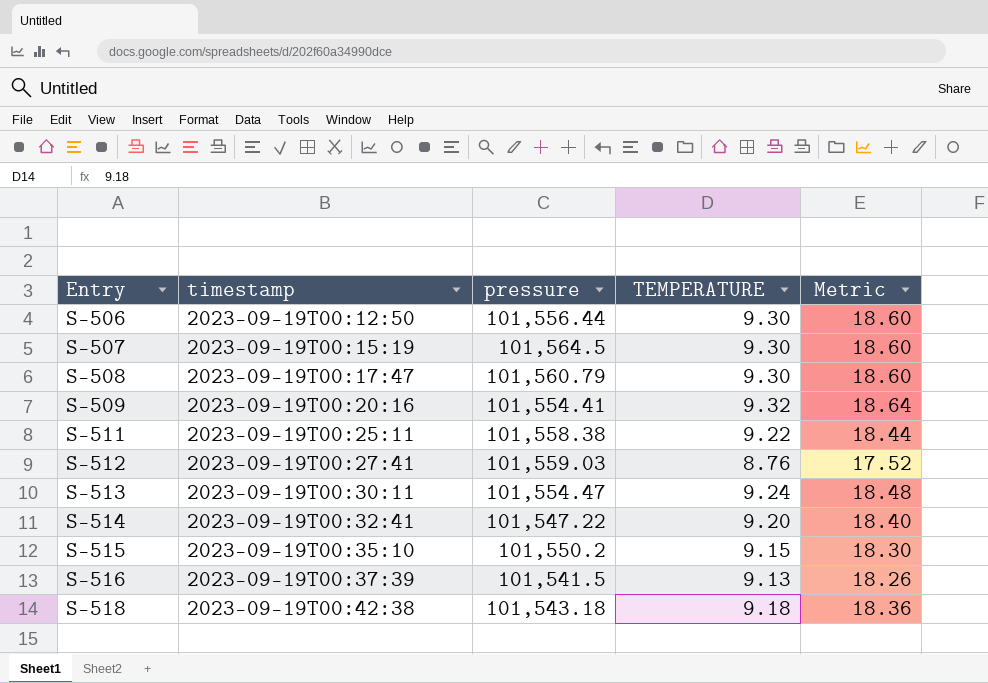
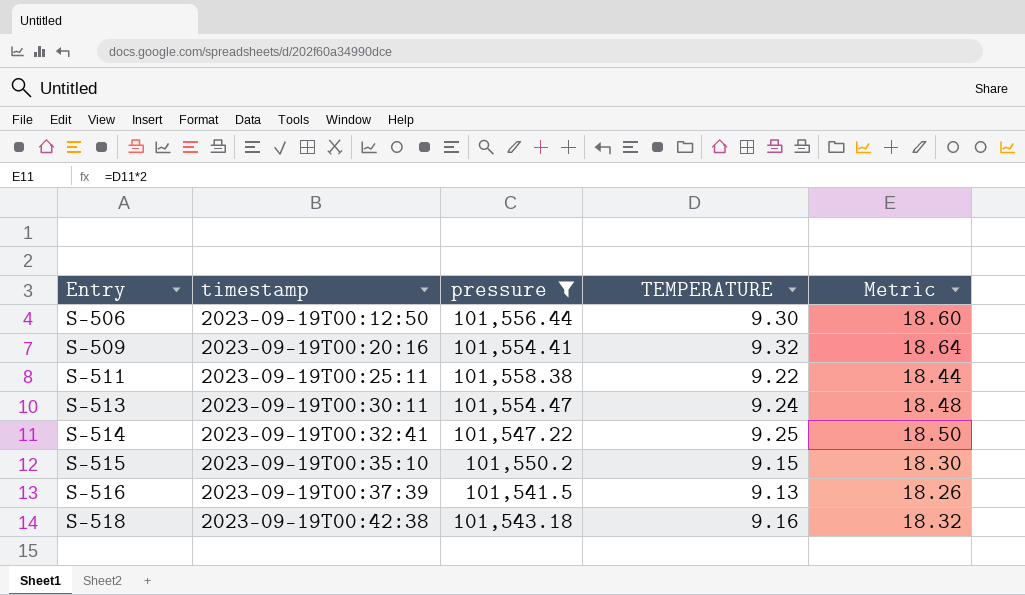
filter: none -> pressure <= 101,558.38
S-514 | TEMPERATURE: 9.20 -> 9.25
S-514 | Metric: 18.40 -> 18.50
S-518 | TEMPERATURE: 9.18 -> 9.16
S-518 | Metric: 18.36 -> 18.32

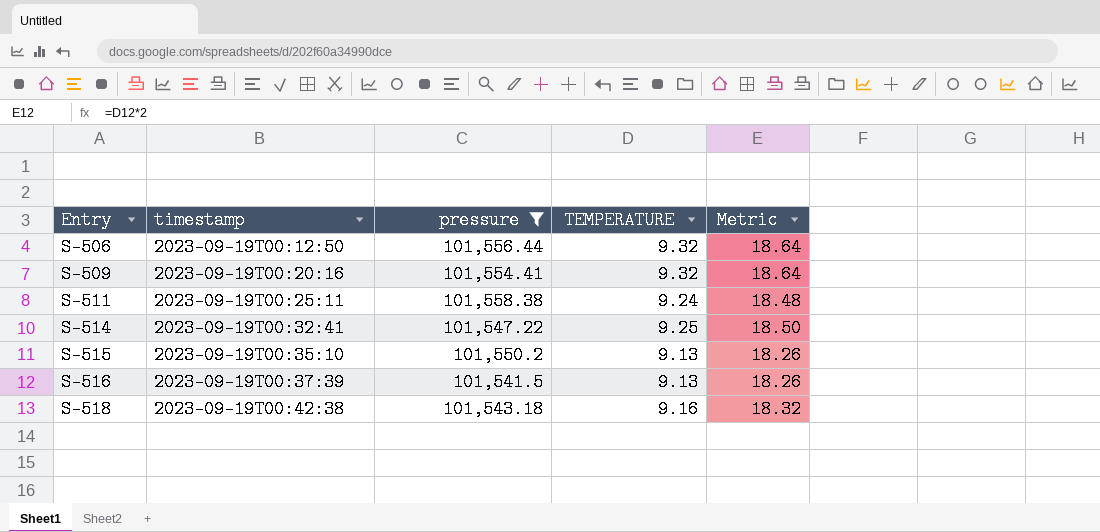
row S-513: 2023-09-19T00:30:11 | 101,554.47 | 9.24 | 18.48 -> none
S-506 | TEMPERATURE: 9.30 -> 9.32
S-506 | Metric: 18.60 -> 18.64
S-511 | TEMPERATURE: 9.22 -> 9.24
S-511 | Metric: 18.44 -> 18.48
S-515 | TEMPERATURE: 9.15 -> 9.13
S-515 | Metric: 18.30 -> 18.26

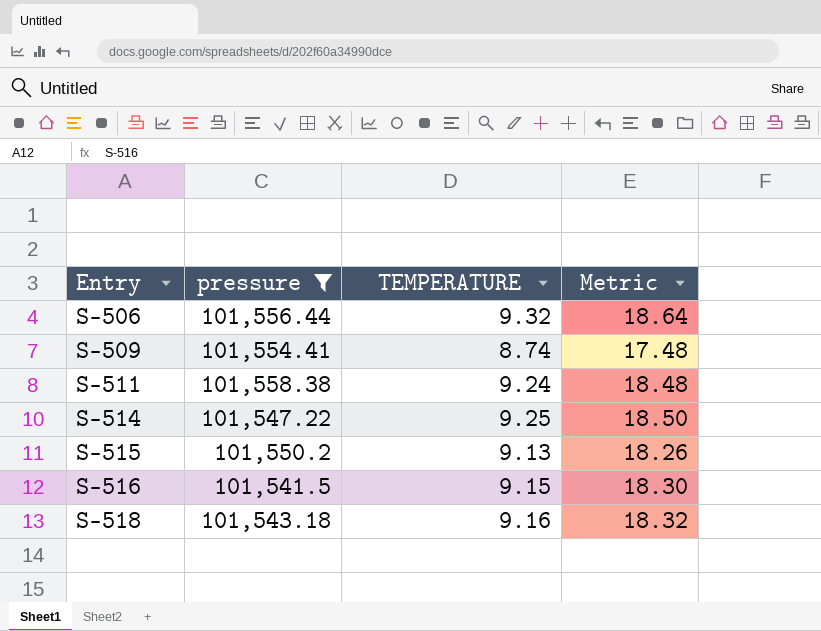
column timestamp | position: 2 -> none
S-509 | TEMPERATURE: 9.32 -> 8.74
S-509 | Metric: 18.64 -> 17.48
S-516 | TEMPERATURE: 9.13 -> 9.15
S-516 | Metric: 18.26 -> 18.30

